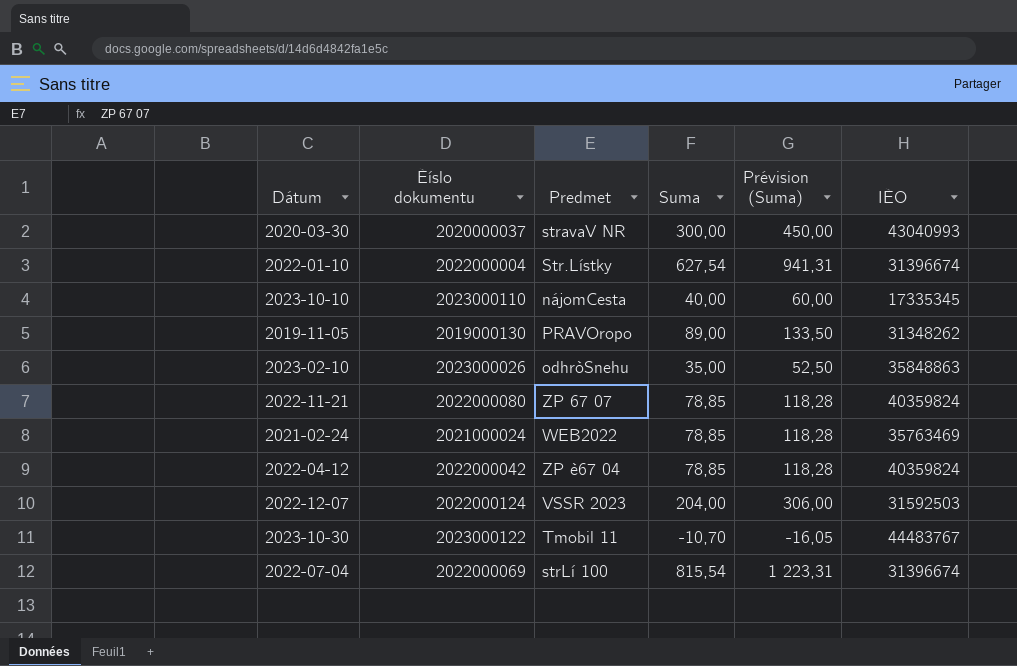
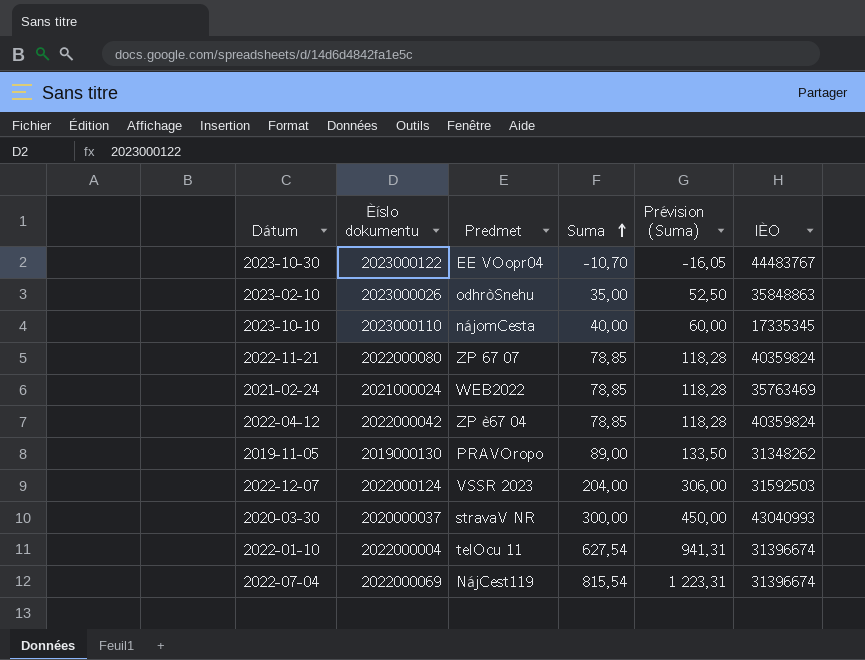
row order: none -> Suma ascending
2023-10-30 | Predmet: Tmobil 11 -> EE VOopr04
2022-01-10 | Predmet: Str.Lístky -> telOcu 11
2022-07-04 | Predmet: strLí 100 -> NájCest119

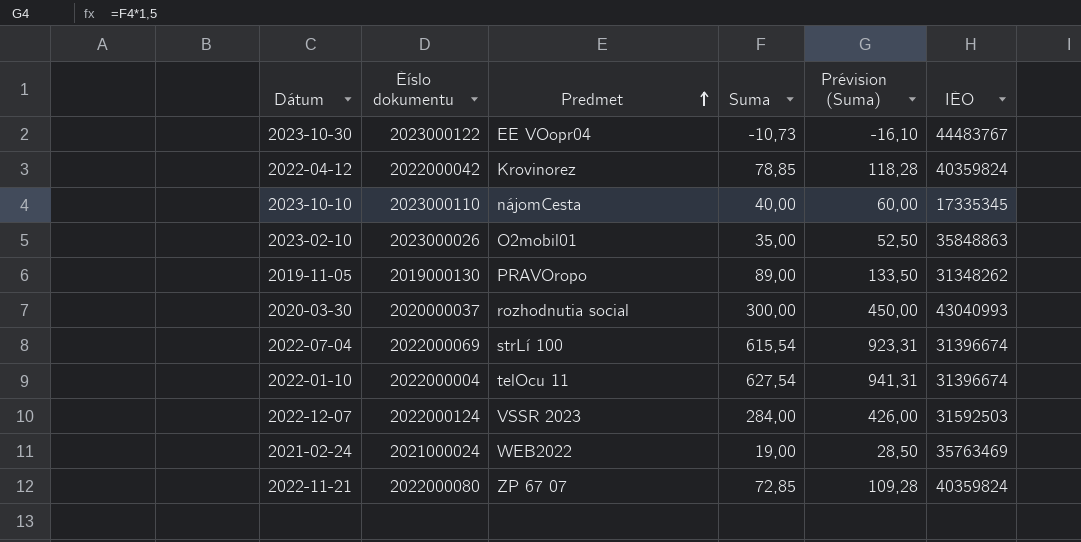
row order: Suma ascending -> Predmet ascending
2023-10-30 | Suma: -10,70 -> -10,73
2023-10-30 | Prévision (Suma): -16,05 -> -16,10
2022-04-12 | Predmet: ZP è67 04 -> Krovinorez
2023-02-10 | Predmet: odhròSnehu -> O2mobil01
2020-03-30 | Predmet: stravaV NR -> rozhodnutia social
2022-07-04 | Predmet: NájCest119 -> strLí 100
2022-07-04 | Suma: 815,54 -> 615,54
2022-07-04 | Prévision (Suma): 1 223,31 -> 923,31
2022-12-07 | Suma: 204,00 -> 284,00
2022-12-07 | Prévision (Suma): 306,00 -> 426,00
2021-02-24 | Suma: 78,85 -> 19,00
2021-02-24 | Prévision (Suma): 118,28 -> 28,50
2022-11-21 | Suma: 78,85 -> 72,85
2022-11-21 | Prévision (Suma): 118,28 -> 109,28

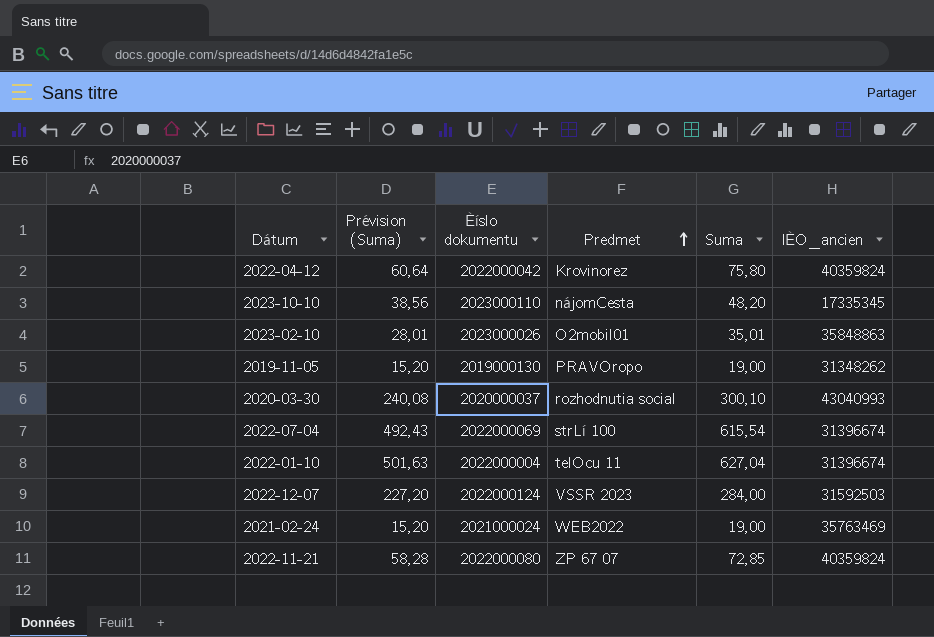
column Prévision (Suma) | formula: [Suma] * 1,5 -> [Suma] * 0,8
column Prévision (Suma) | position: 5 -> 2
column name: IÈO -> IÈO_ancien
row 2023-10-30: 2023000122 | EE VOopr04 | -10,73 | -16,10 | 44483767 -> none
2022-04-12 | Suma: 78,85 -> 75,80
2023-10-10 | Suma: 40,00 -> 48,20
2023-02-10 | Suma: 35,00 -> 35,01
2019-11-05 | Suma: 89,00 -> 19,00
2020-03-30 | Suma: 300,00 -> 300,10
2022-01-10 | Suma: 627,54 -> 627,04

